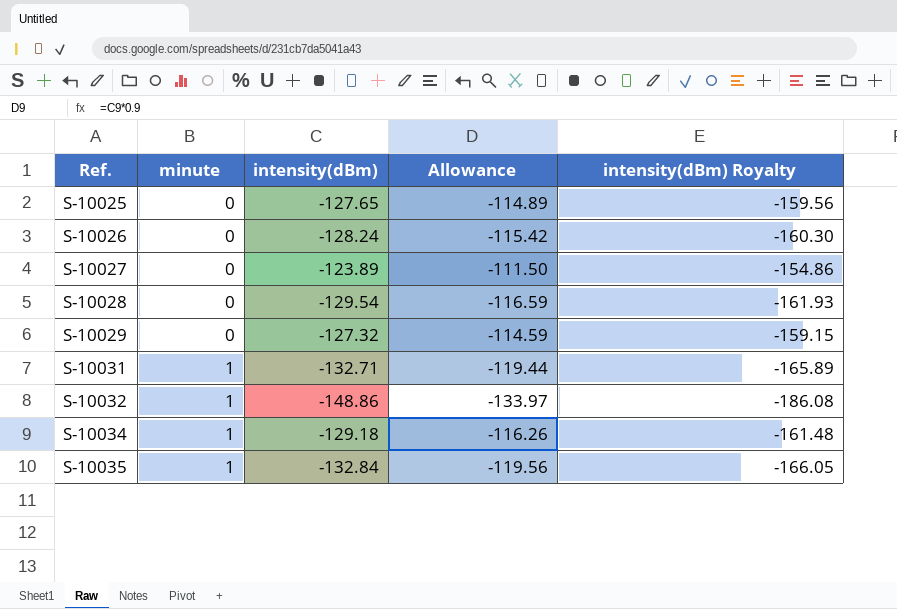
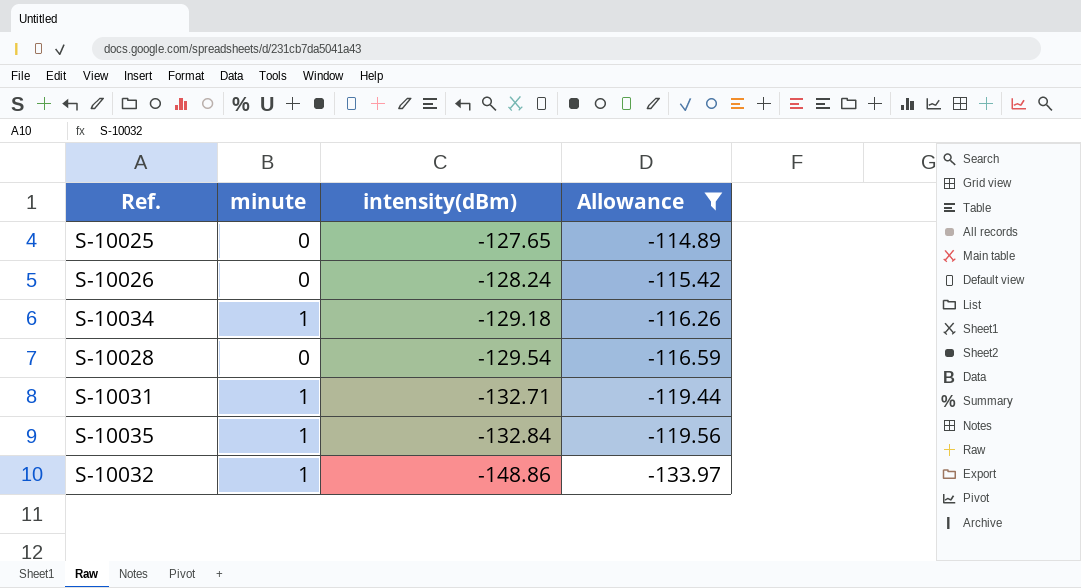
filter: none -> Allowance <= -114.89
row order: Ref. ascending -> intensity(dBm) descending
column intensity(dBm) Royalty | formula: [intensity(dBm)] * 1.25 -> none

